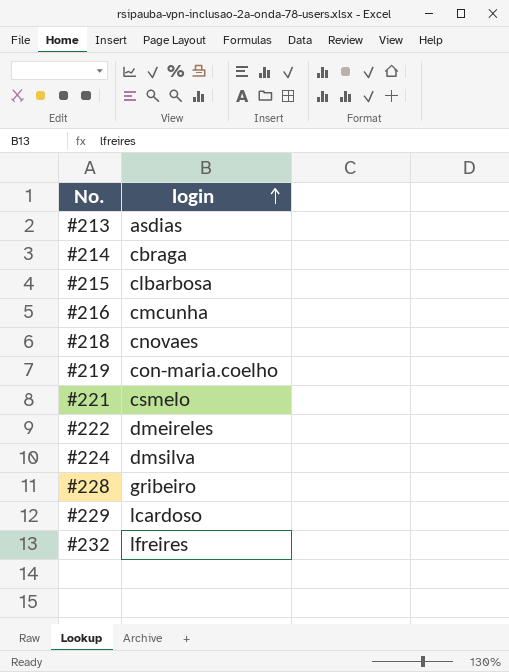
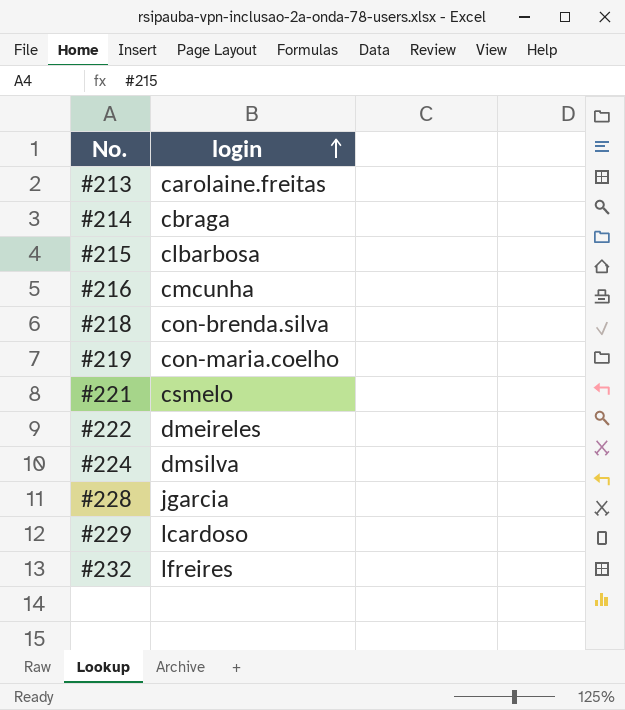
#213 | login: asdias -> carolaine.freitas
#218 | login: cnovaes -> con-brenda.silva
#228 | login: gribeiro -> jgarcia

